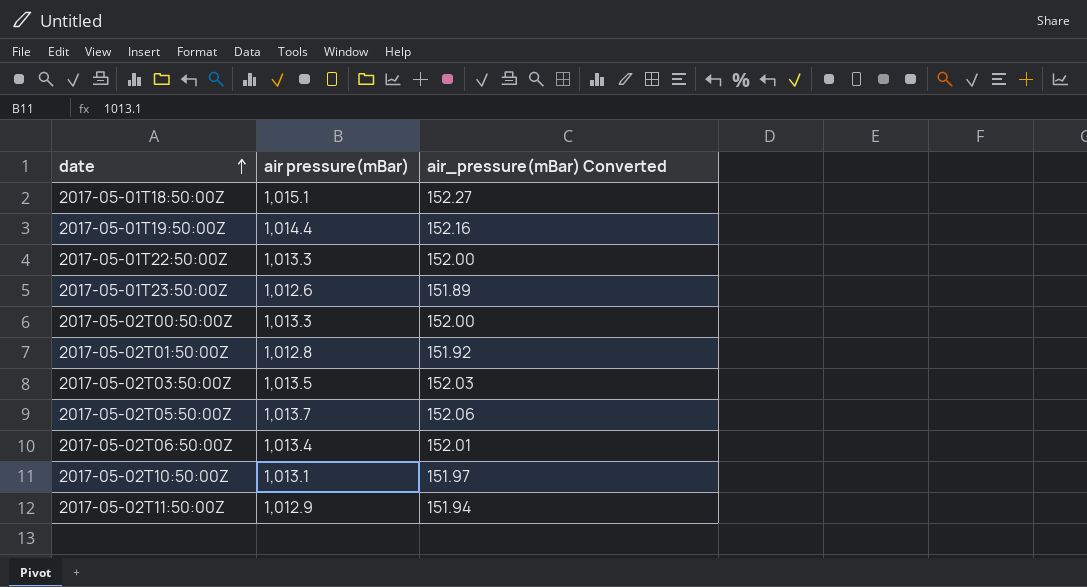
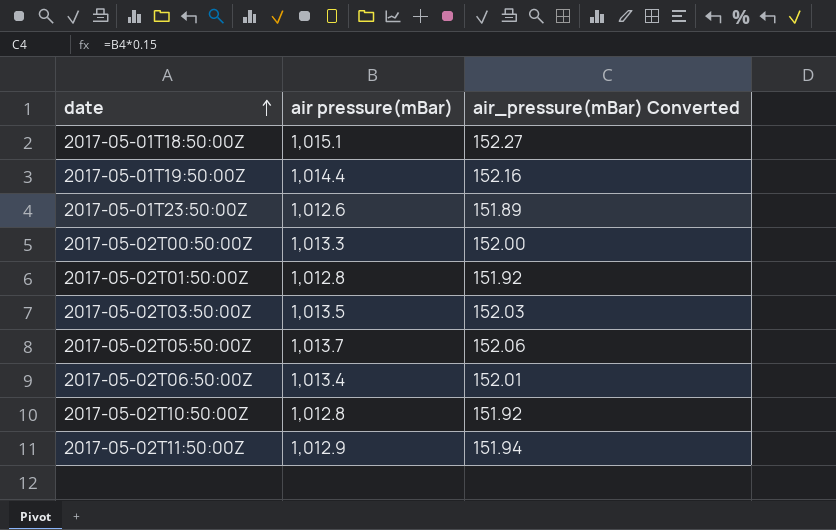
row 2017-05-01T22:50:00Z: 1,013.3 | 152.00 -> none
2017-05-02T10:50:00Z | air pressure(mBar): 1,013.1 -> 1,012.8
2017-05-02T10:50:00Z | air_pressure(mBar) Converted: 151.97 -> 151.92

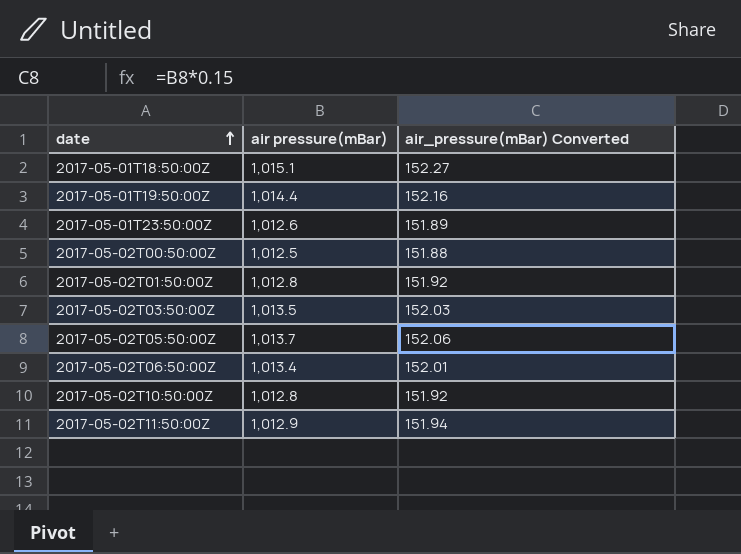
2017-05-02T00:50:00Z | air pressure(mBar): 1,013.3 -> 1,012.5
2017-05-02T00:50:00Z | air_pressure(mBar) Converted: 152.00 -> 151.88

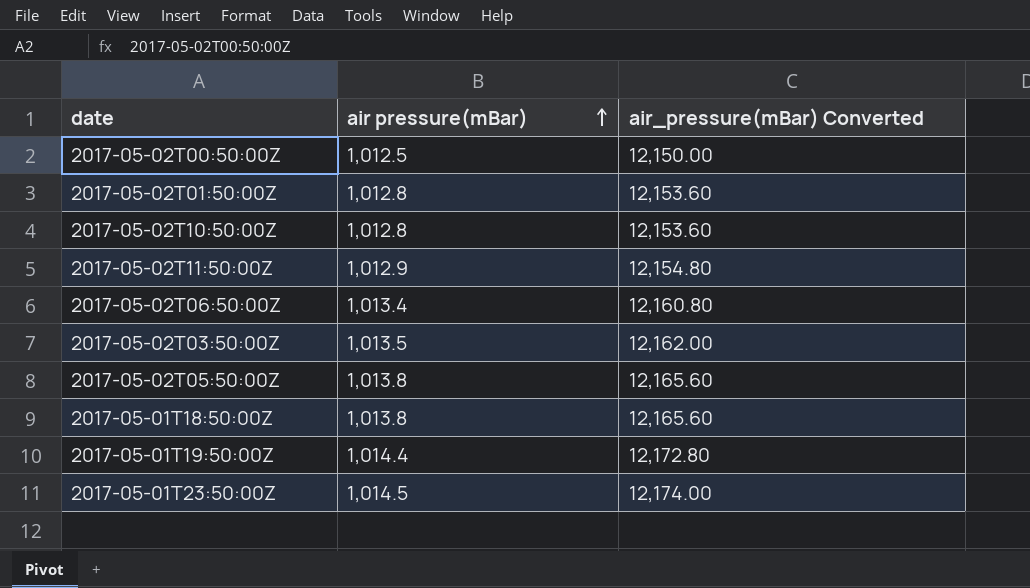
row order: date ascending -> air pressure(mBar) ascending
column air_pressure(mBar) Converted | formula: [air pressure(mBar)] * 0.15 -> [air pressure(mBar)] * 12
2017-05-02T05:50:00Z | air pressure(mBar): 1,013.7 -> 1,013.8
2017-05-01T18:50:00Z | air pressure(mBar): 1,015.1 -> 1,013.8
2017-05-01T23:50:00Z | air pressure(mBar): 1,012.6 -> 1,014.5

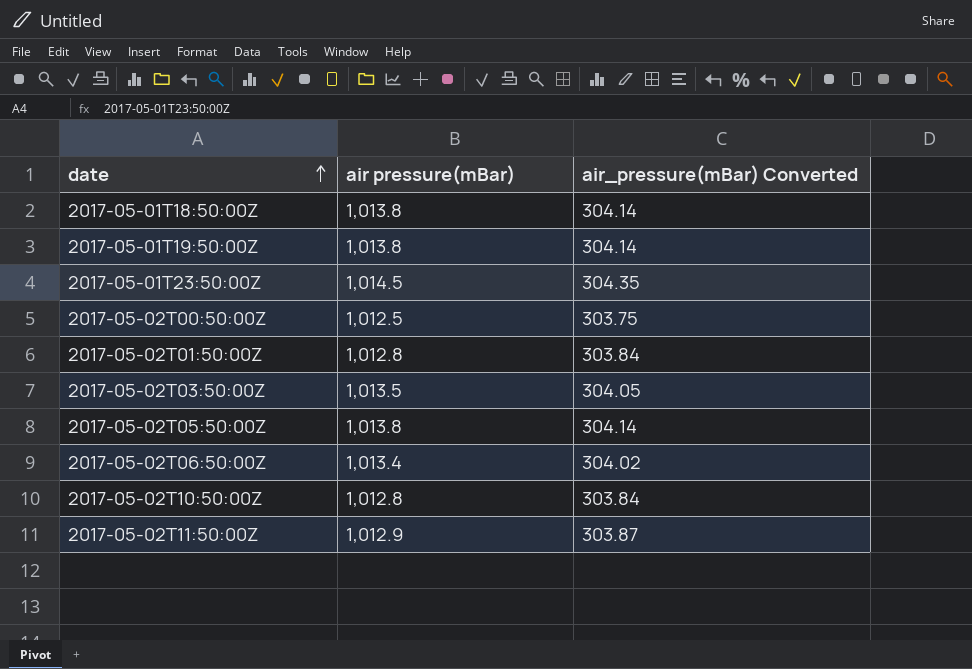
row order: air pressure(mBar) ascending -> date ascending
column air_pressure(mBar) Converted | formula: [air pressure(mBar)] * 12 -> [air pressure(mBar)] * 0.3
2017-05-01T19:50:00Z | air pressure(mBar): 1,014.4 -> 1,013.8

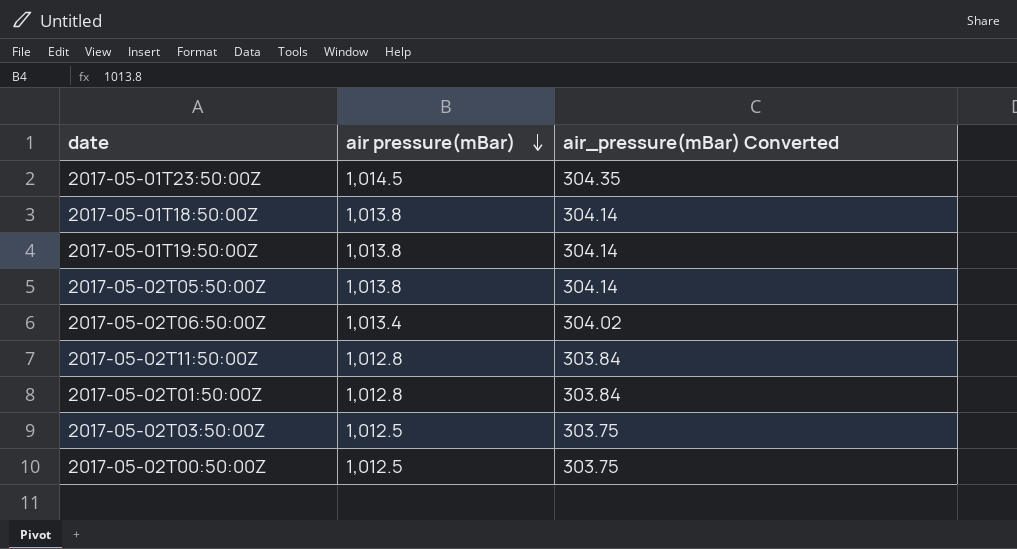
row order: date ascending -> air pressure(mBar) descending
row 2017-05-02T10:50:00Z: 1,012.8 | 303.84 -> none
2017-05-02T11:50:00Z | air pressure(mBar): 1,012.9 -> 1,012.8
2017-05-02T11:50:00Z | air_pressure(mBar) Converted: 303.87 -> 303.84
2017-05-02T03:50:00Z | air pressure(mBar): 1,013.5 -> 1,012.5
2017-05-02T03:50:00Z | air_pressure(mBar) Converted: 304.05 -> 303.75

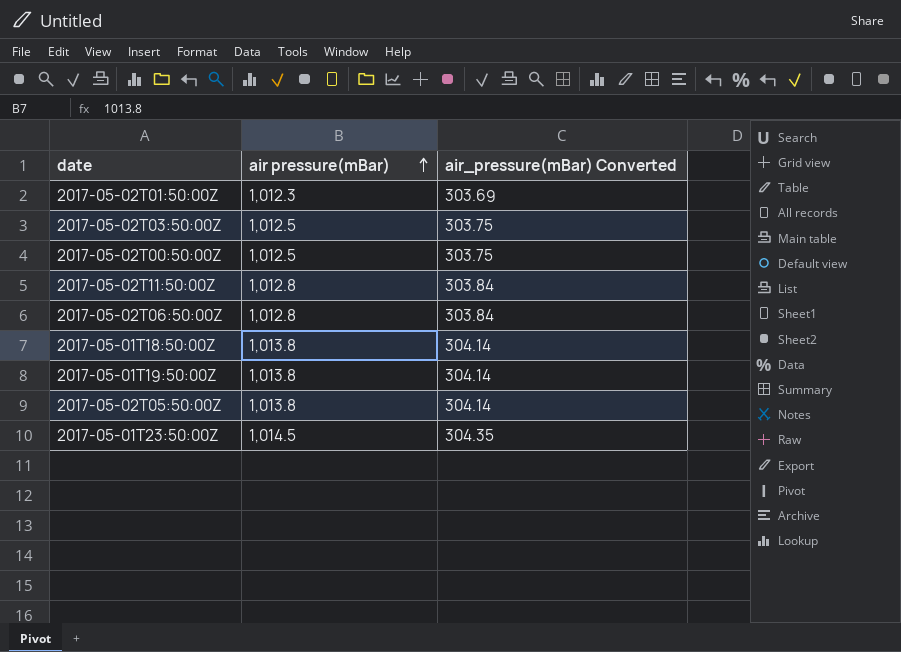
row order: air pressure(mBar) descending -> air pressure(mBar) ascending
2017-05-02T01:50:00Z | air pressure(mBar): 1,012.8 -> 1,012.3
2017-05-02T01:50:00Z | air_pressure(mBar) Converted: 303.84 -> 303.69
2017-05-02T06:50:00Z | air pressure(mBar): 1,013.4 -> 1,012.8
2017-05-02T06:50:00Z | air_pressure(mBar) Converted: 304.02 -> 303.84

